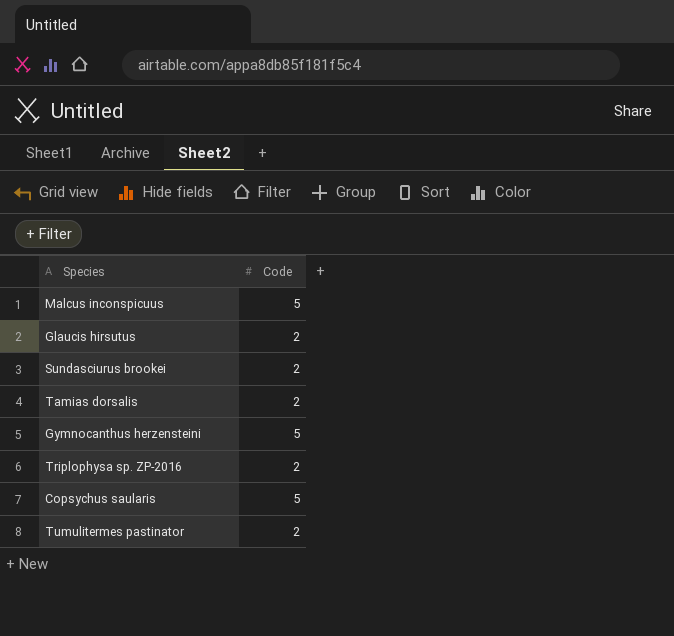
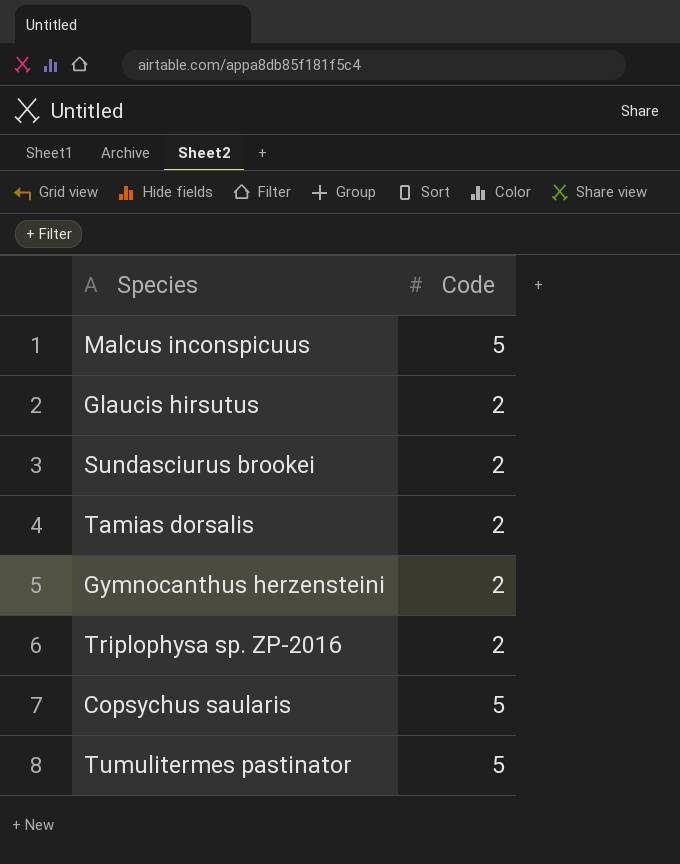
Gymnocanthus herzensteini | Code: 5 -> 2
Tumulitermes pastinator | Code: 2 -> 5

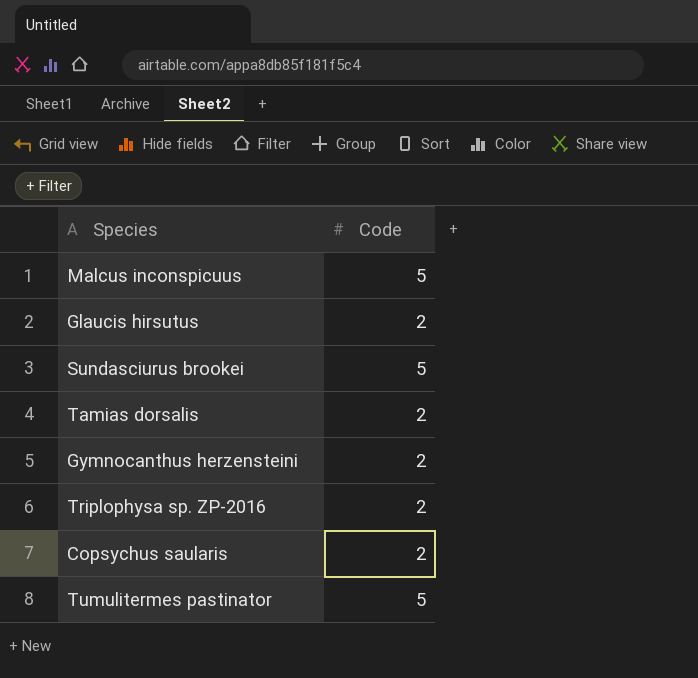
Sundasciurus brookei | Code: 2 -> 5
Copsychus saularis | Code: 5 -> 2

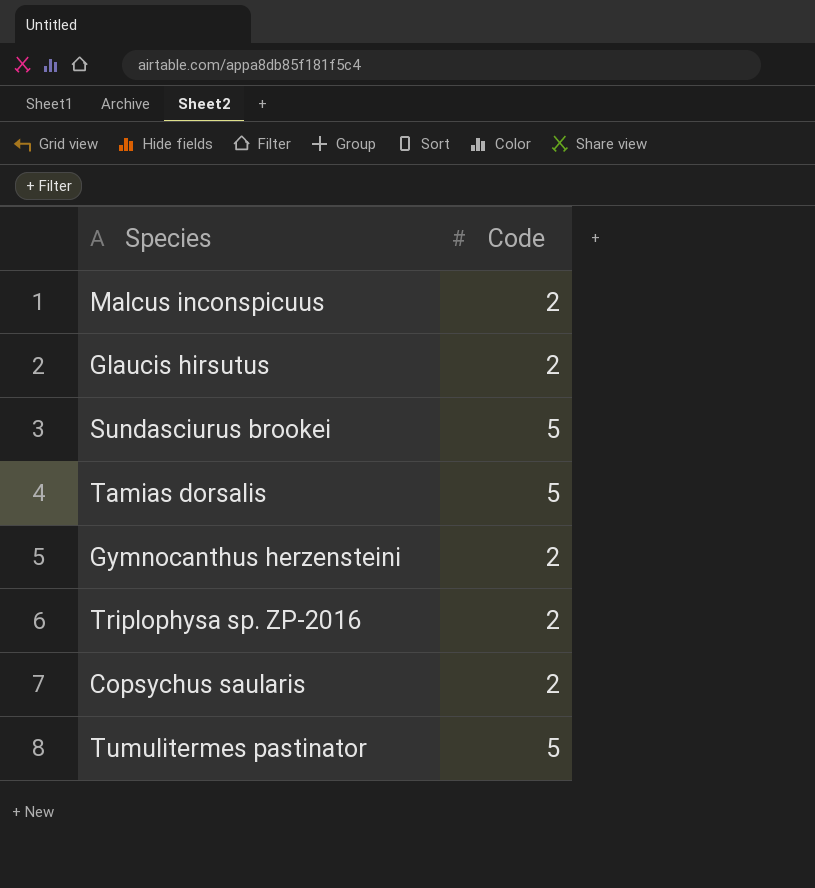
Malcus inconspicuus | Code: 5 -> 2
Tamias dorsalis | Code: 2 -> 5

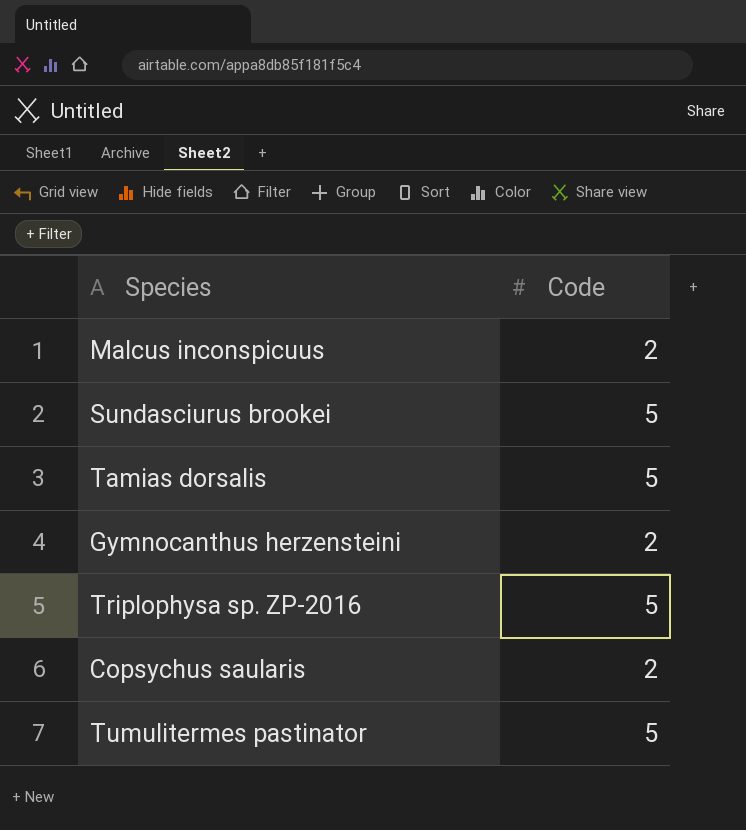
row Glaucis hirsutus: 2 -> none
Triplophysa sp. ZP-2016 | Code: 2 -> 5

